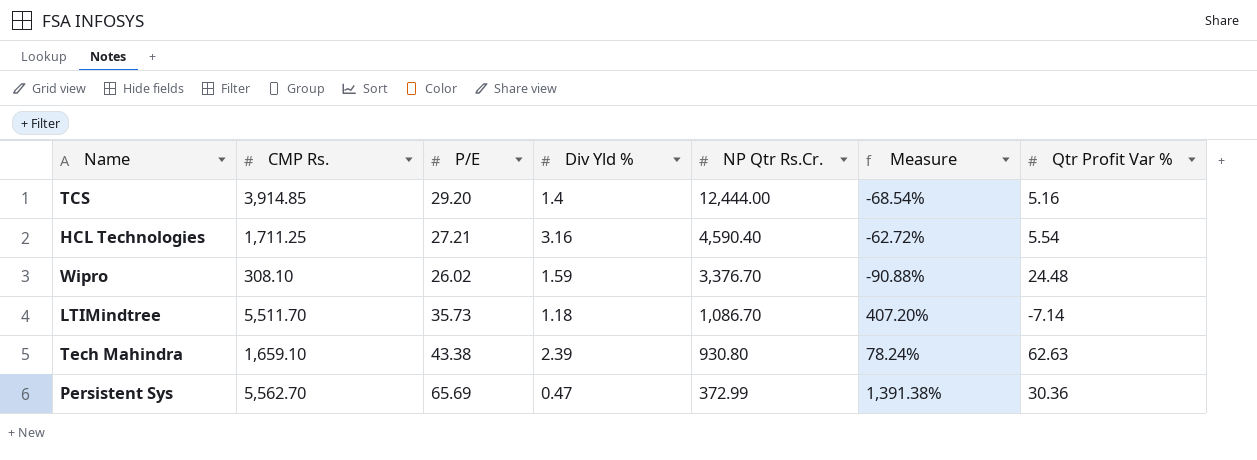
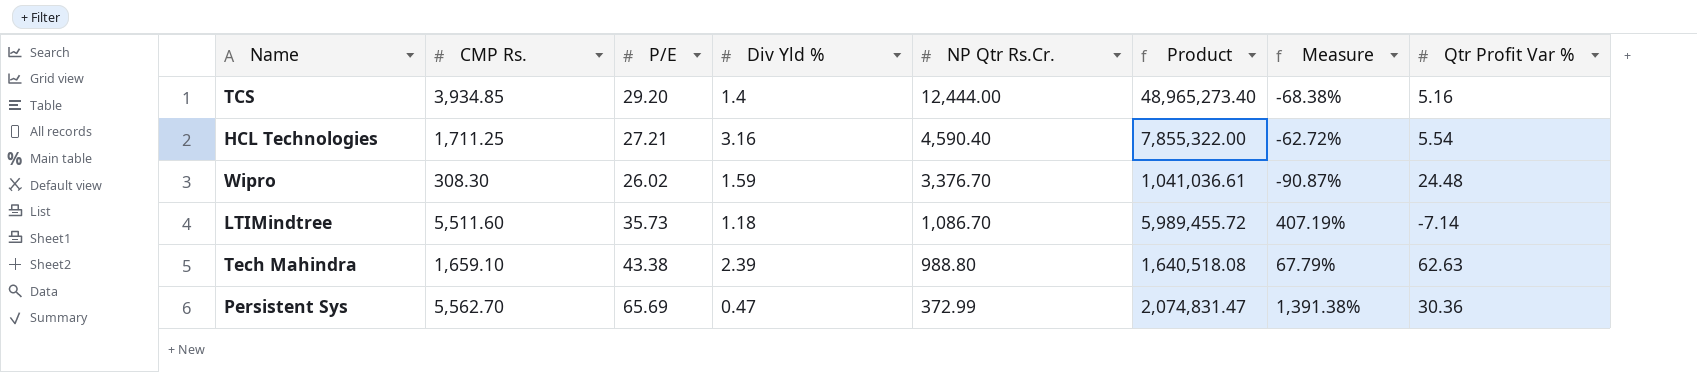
column Product | formula: none -> [CMP Rs.] * [NP Qtr Rs.Cr.]
TCS | CMP Rs.: 3,914.85 -> 3,934.85
TCS | Measure: -68.54% -> -68.38%
Wipro | CMP Rs.: 308.10 -> 308.30
Wipro | Measure: -90.88% -> -90.87%
LTIMindtree | CMP Rs.: 5,511.70 -> 5,511.60
LTIMindtree | Measure: 407.20% -> 407.19%
Tech Mahindra | NP Qtr Rs.Cr.: 930.80 -> 988.80
Tech Mahindra | Measure: 78.24% -> 67.79%

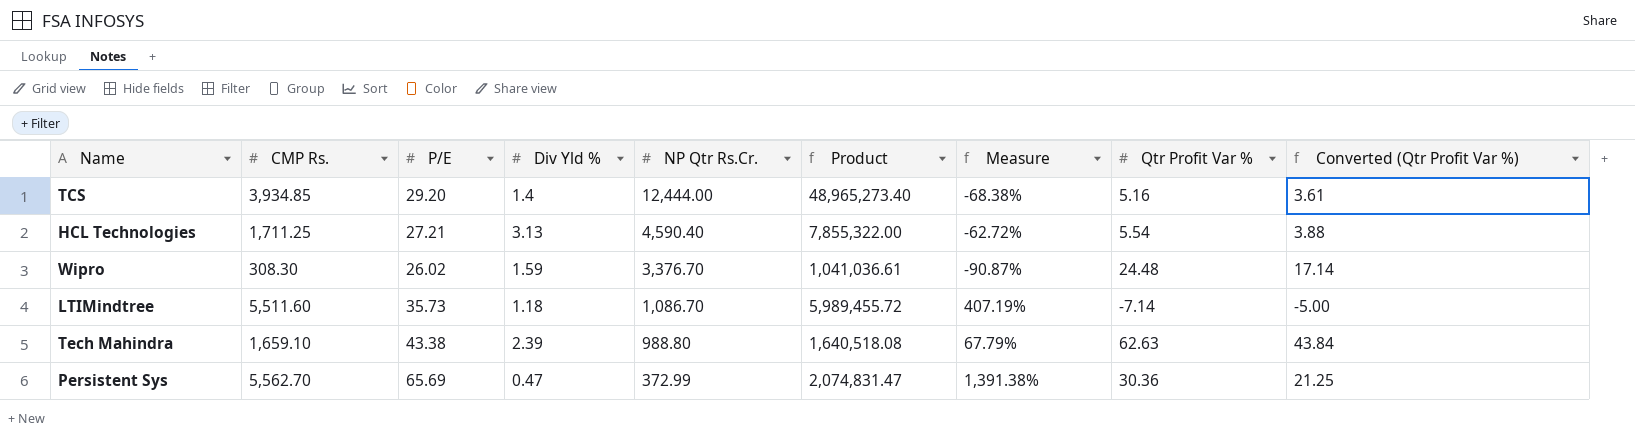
column Converted (Qtr Profit Var %) | formula: none -> [Qtr Profit Var %] * 0.7
HCL Technologies | Div Yld %: 3.16 -> 3.13

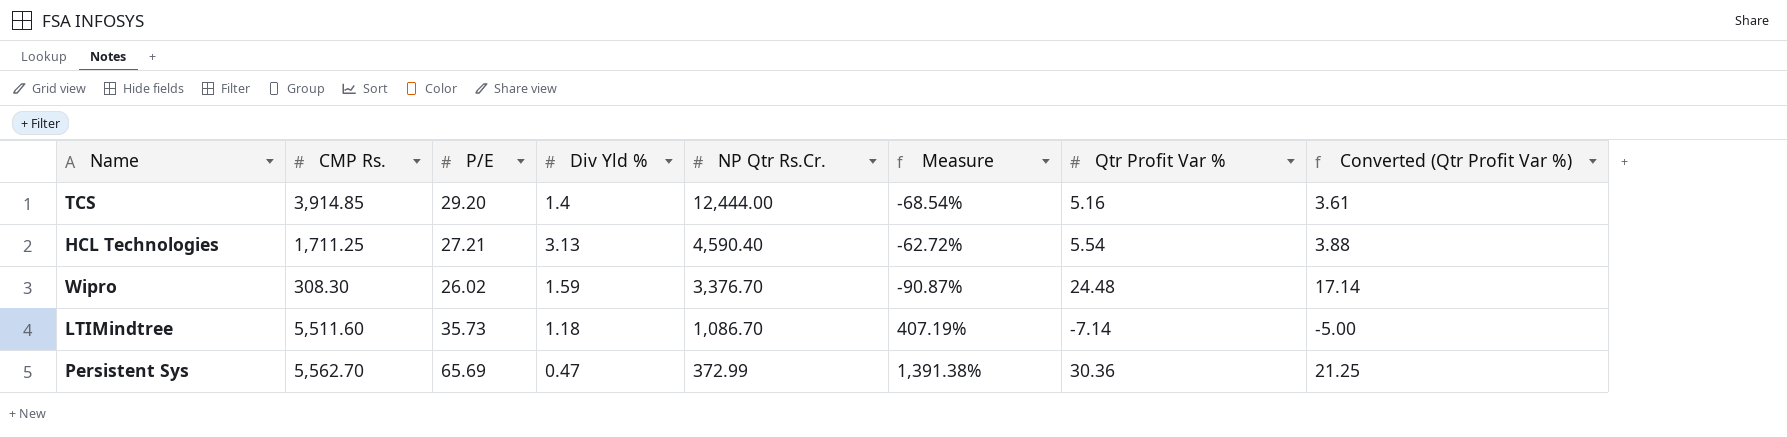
column Product | formula: [CMP Rs.] * [NP Qtr Rs.Cr.] -> none
row Tech Mahindra: 1,659.10 | 43.38 | 2.39 | 988.80 | 1,640,518.08 | 67.79% | 62.63 | 43.84 -> none
TCS | CMP Rs.: 3,934.85 -> 3,914.85
TCS | Measure: -68.38% -> -68.54%

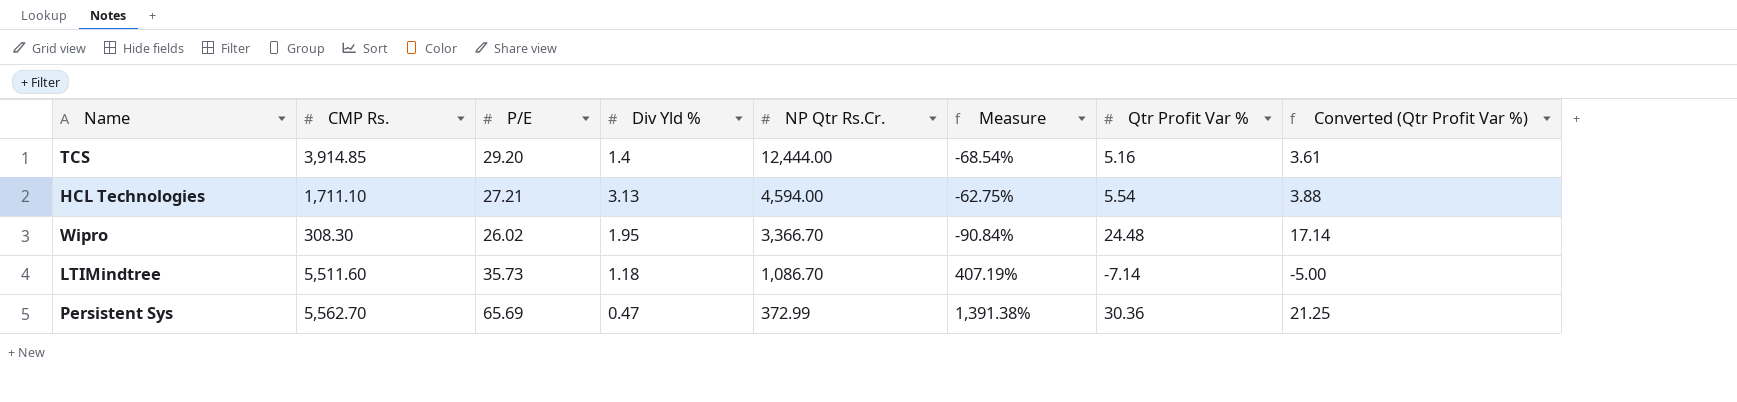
HCL Technologies | CMP Rs.: 1,711.25 -> 1,711.10
HCL Technologies | NP Qtr Rs.Cr.: 4,590.40 -> 4,594.00
HCL Technologies | Measure: -62.72% -> -62.75%
Wipro | Div Yld %: 1.59 -> 1.95
Wipro | NP Qtr Rs.Cr.: 3,376.70 -> 3,366.70
Wipro | Measure: -90.87% -> -90.84%

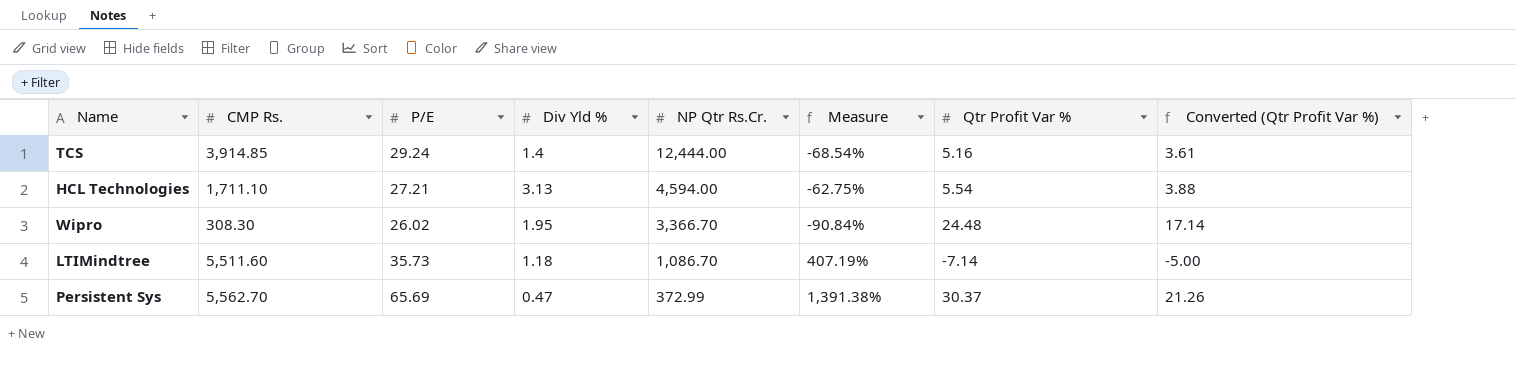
TCS | P/E: 29.20 -> 29.24
Persistent Sys | Qtr Profit Var %: 30.36 -> 30.37
Persistent Sys | Converted (Qtr Profit Var %): 21.25 -> 21.26

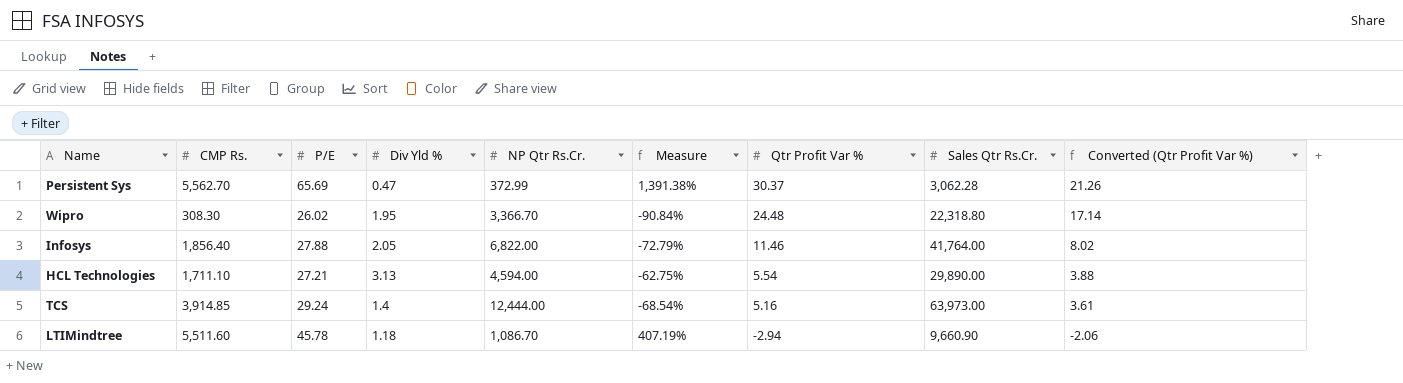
row order: NP Qtr Rs.Cr. descending -> Qtr Profit Var % descending
column Sales Qtr Rs.Cr. | position: none -> 8
row Infosys: none -> 1,856.40 | 27.88 | 2.05 | 6,822.00 | -72.79% | 11.46 | 41,764.00 | 8.02
LTIMindtree | P/E: 35.73 -> 45.78
LTIMindtree | Qtr Profit Var %: -7.14 -> -2.94
LTIMindtree | Converted (Qtr Profit Var %): -5.00 -> -2.06

